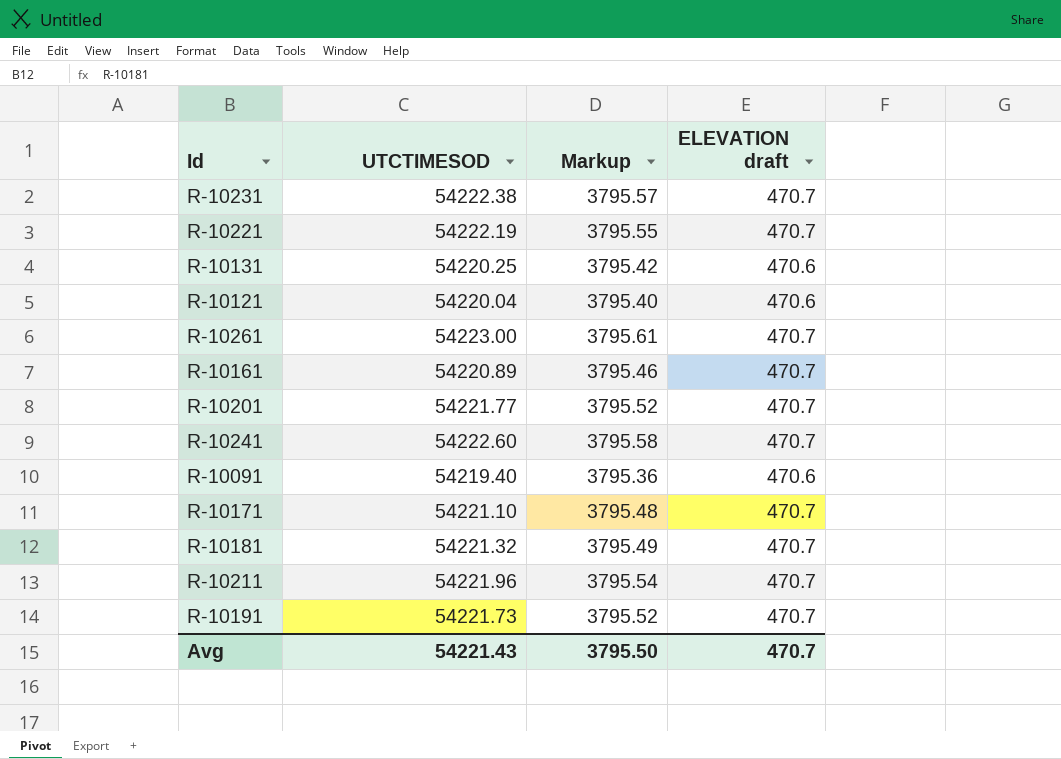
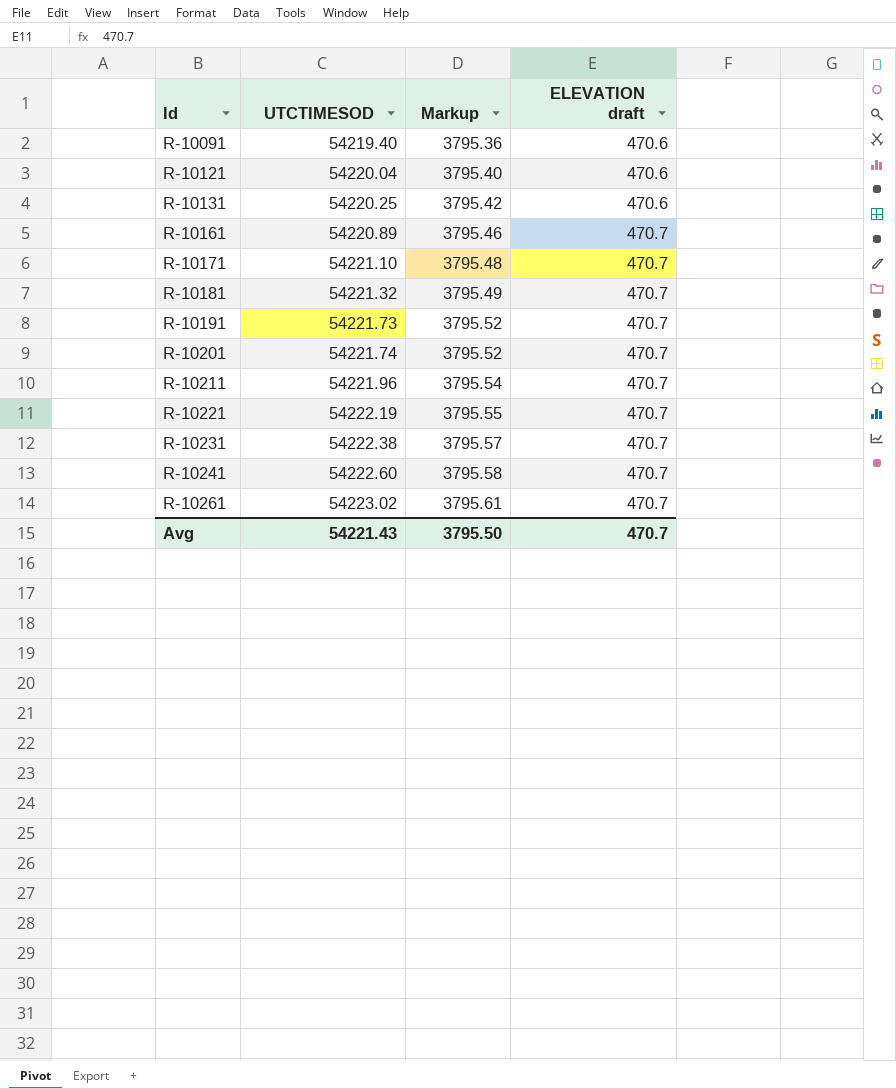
row order: none -> Id ascending
R-10201 | UTCTIMESOD: 54221.77 -> 54221.74
R-10261 | UTCTIMESOD: 54223.00 -> 54223.02

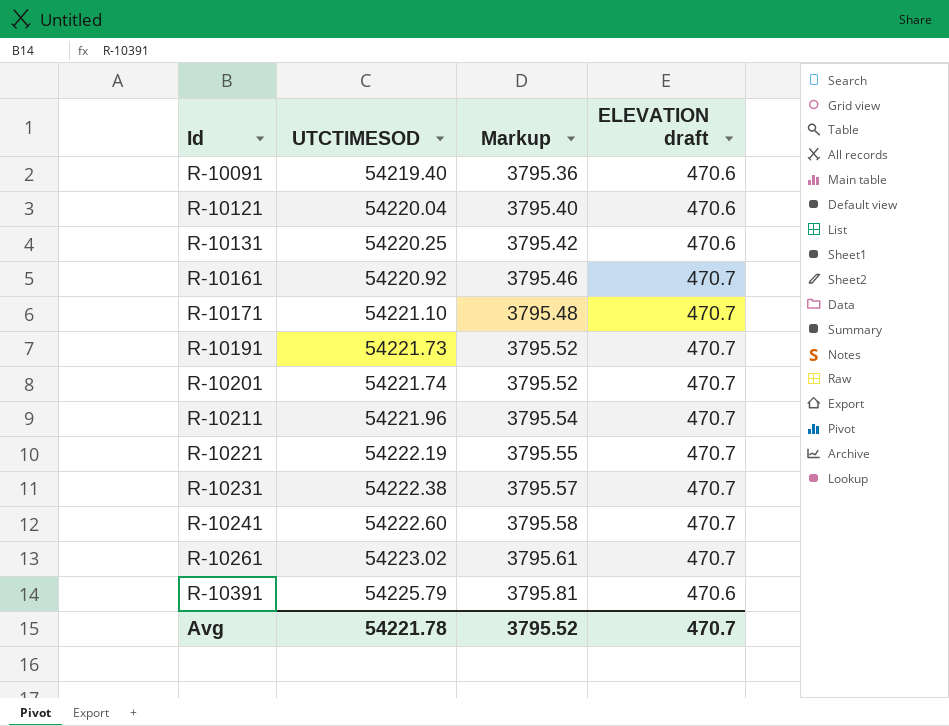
row R-10181: 54221.32 | 3795.49 | 470.7 -> none
R-10161 | UTCTIMESOD: 54220.89 -> 54220.92
row R-10391: none -> 54225.79 | 3795.81 | 470.6
Avg | UTCTIMESOD: 54221.43 -> 54221.78
Avg | Markup: 3795.50 -> 3795.52

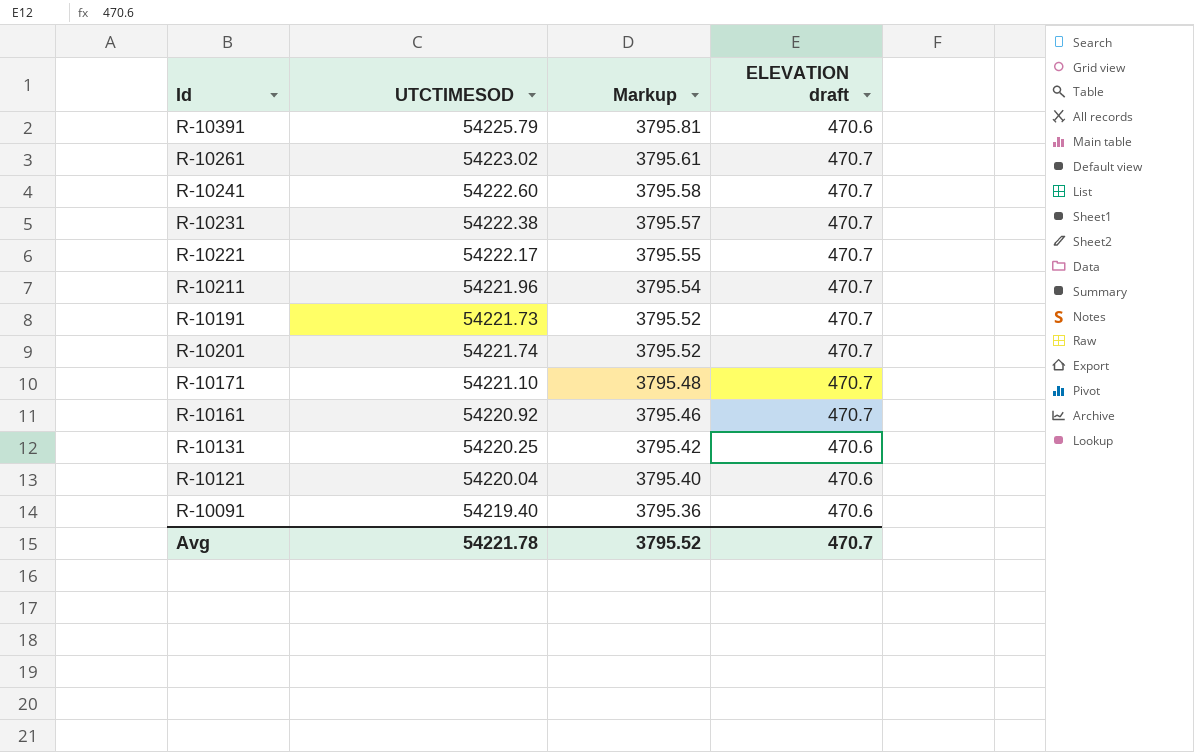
row order: Id ascending -> Markup descending
R-10221 | UTCTIMESOD: 54222.19 -> 54222.17

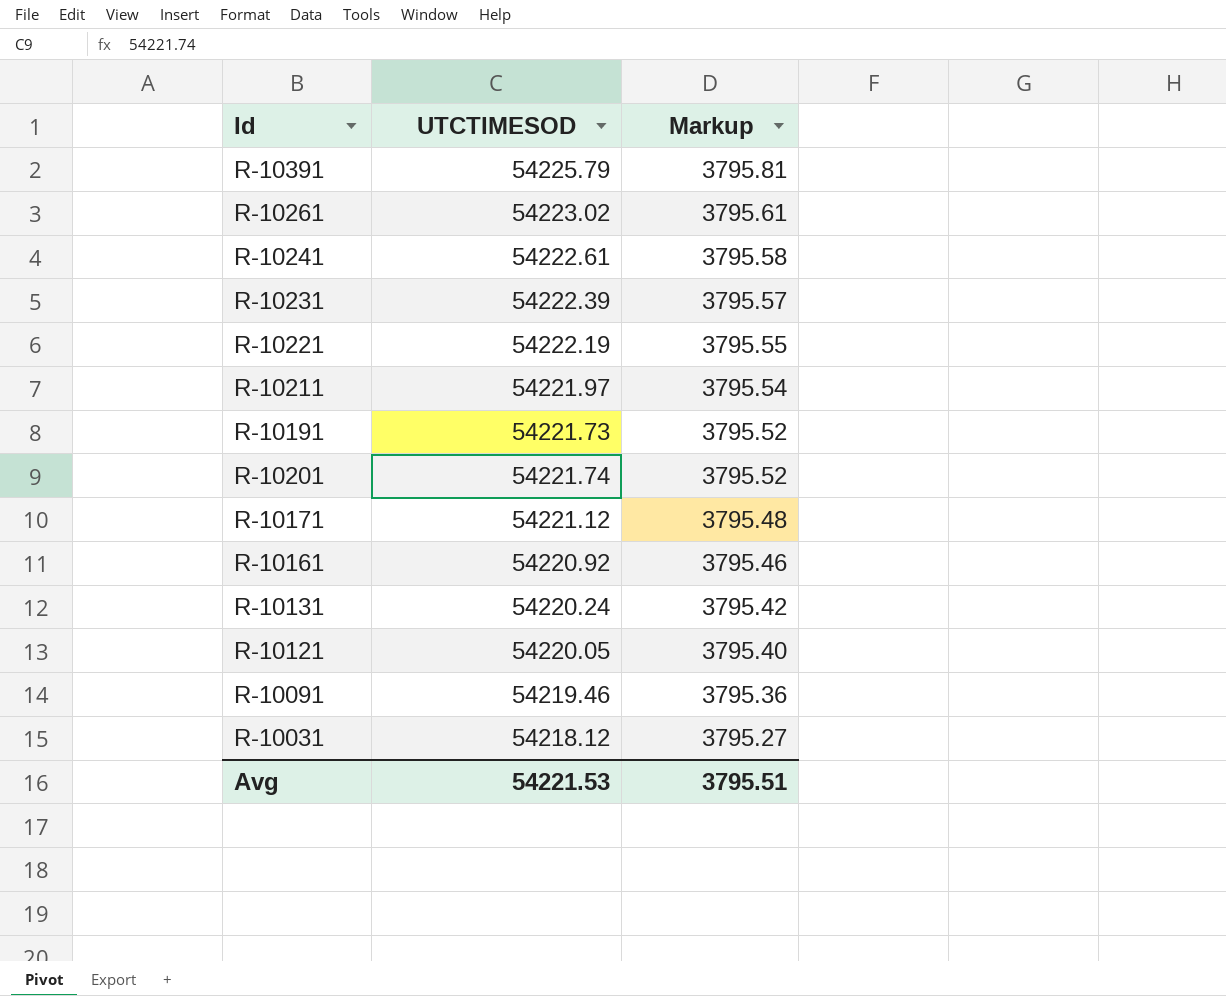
column ELEVATION draft | position: 4 -> none
R-10241 | UTCTIMESOD: 54222.60 -> 54222.61
R-10231 | UTCTIMESOD: 54222.38 -> 54222.39
R-10221 | UTCTIMESOD: 54222.17 -> 54222.19
R-10211 | UTCTIMESOD: 54221.96 -> 54221.97
R-10171 | UTCTIMESOD: 54221.10 -> 54221.12
R-10131 | UTCTIMESOD: 54220.25 -> 54220.24
R-10121 | UTCTIMESOD: 54220.04 -> 54220.05
R-10091 | UTCTIMESOD: 54219.40 -> 54219.46
row R-10031: none -> 54218.12 | 3795.27
Avg | UTCTIMESOD: 54221.78 -> 54221.53
Avg | Markup: 3795.52 -> 3795.51

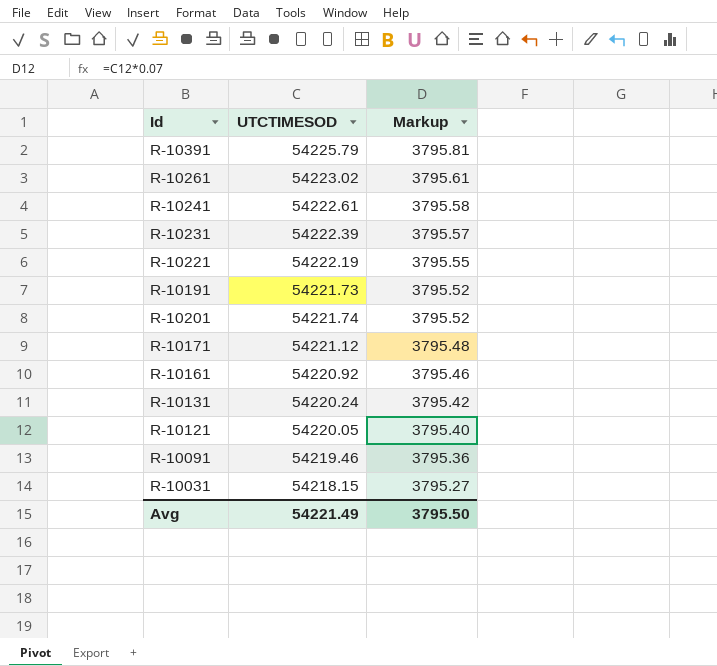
row R-10211: 54221.97 | 3795.54 -> none
R-10031 | UTCTIMESOD: 54218.12 -> 54218.15
Avg | UTCTIMESOD: 54221.53 -> 54221.49
Avg | Markup: 3795.51 -> 3795.50

